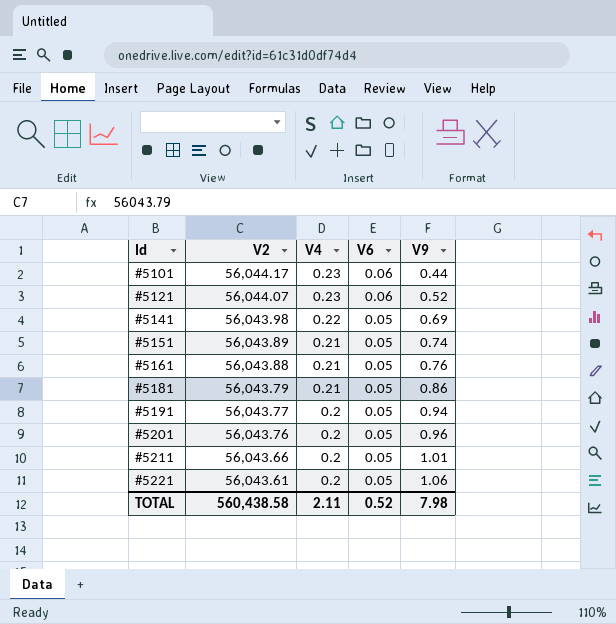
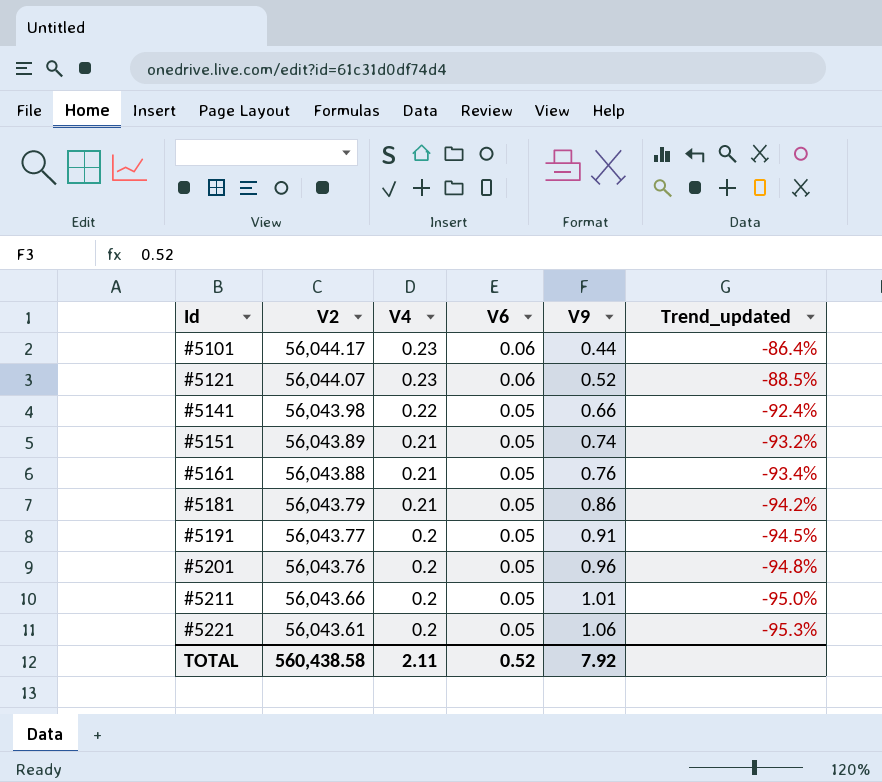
column Trend_updated | formula: none -> ([V6] - [V9]) / [V9]
#5141 | V9: 0.69 -> 0.66
#5191 | V9: 0.94 -> 0.91
TOTAL | V9: 7.98 -> 7.92

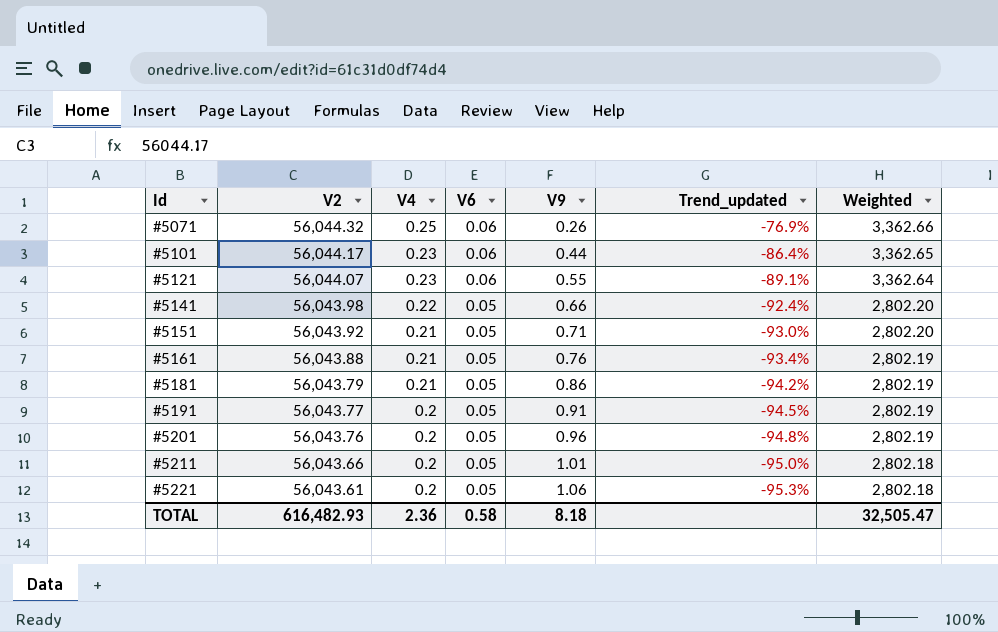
column Weighted | formula: none -> [V2] * [V6]
row #5071: none -> 56,044.32 | 0.25 | 0.06 | 0.26 | -76.9% | 3,362.66
#5121 | V9: 0.52 -> 0.55
#5121 | Trend_updated: -88.5% -> -89.1%
#5151 | V2: 56,043.89 -> 56,043.92
#5151 | V9: 0.74 -> 0.71
#5151 | Trend_updated: -93.2% -> -93.0%
TOTAL | V2: 560,438.58 -> 616,482.93
TOTAL | V4: 2.11 -> 2.36
TOTAL | V6: 0.52 -> 0.58
TOTAL | V9: 7.92 -> 8.18

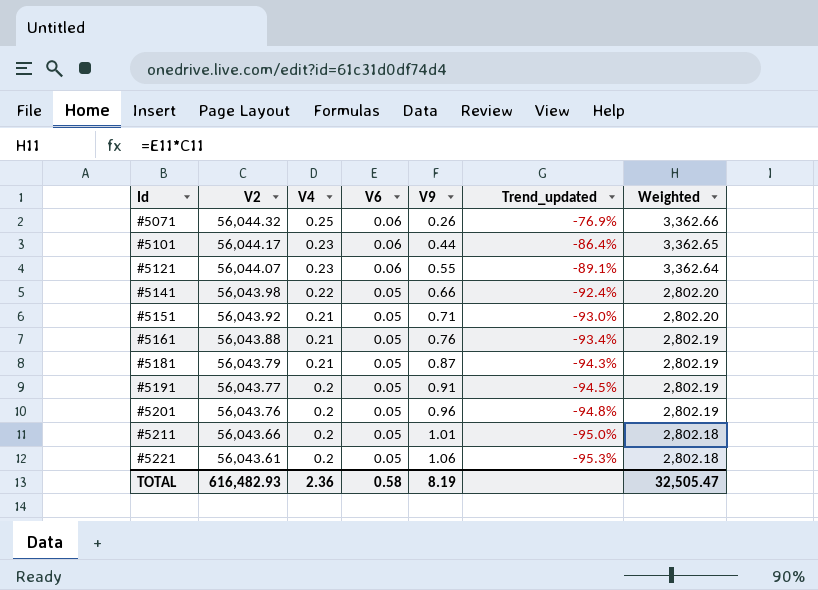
#5181 | V9: 0.86 -> 0.87
#5181 | Trend_updated: -94.2% -> -94.3%
TOTAL | V9: 8.18 -> 8.19

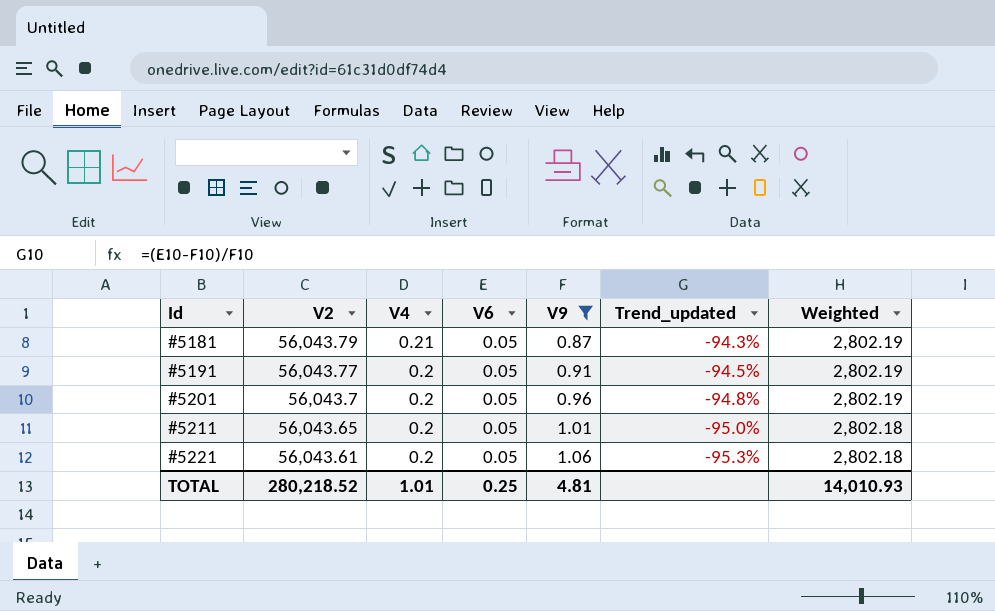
filter: none -> V9 >= 0.87
#5201 | V2: 56,043.76 -> 56,043.7
#5211 | V2: 56,043.66 -> 56,043.65
TOTAL | V2: 616,482.93 -> 280,218.52
TOTAL | V4: 2.36 -> 1.01
TOTAL | V6: 0.58 -> 0.25
TOTAL | V9: 8.19 -> 4.81
TOTAL | Weighted: 32,505.47 -> 14,010.93

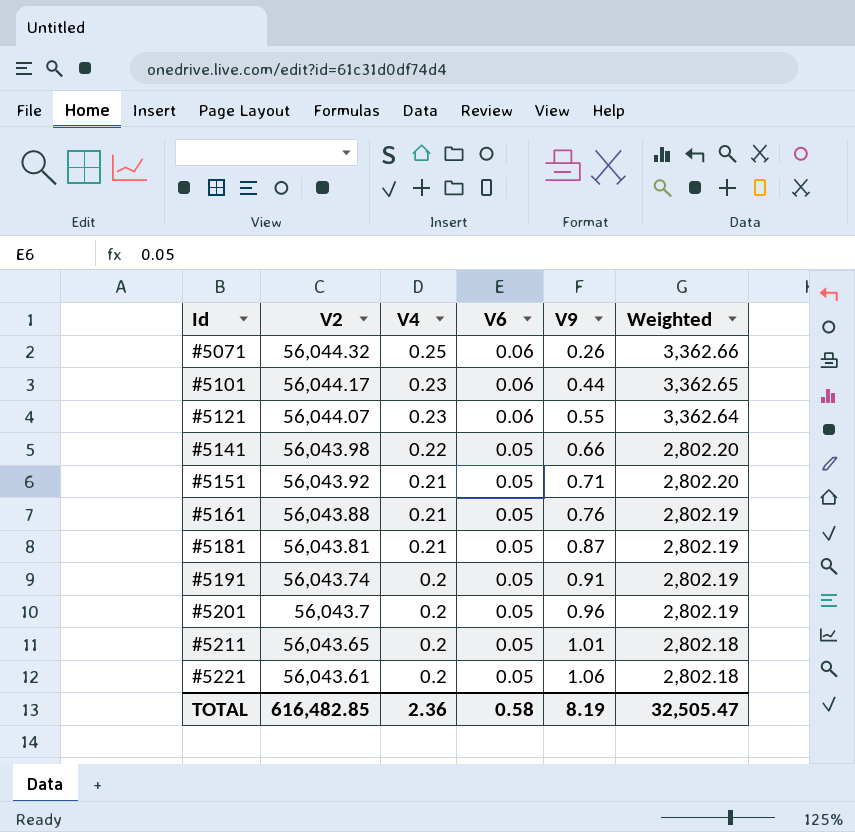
filter: V9 >= 0.87 -> none
column Trend_updated | formula: ([V6] - [V9]) / [V9] -> none
#5181 | V2: 56,043.79 -> 56,043.81
#5191 | V2: 56,043.77 -> 56,043.74
TOTAL | V2: 280,218.52 -> 616,482.85
TOTAL | V4: 1.01 -> 2.36
TOTAL | V6: 0.25 -> 0.58
TOTAL | V9: 4.81 -> 8.19
TOTAL | Weighted: 14,010.93 -> 32,505.47

